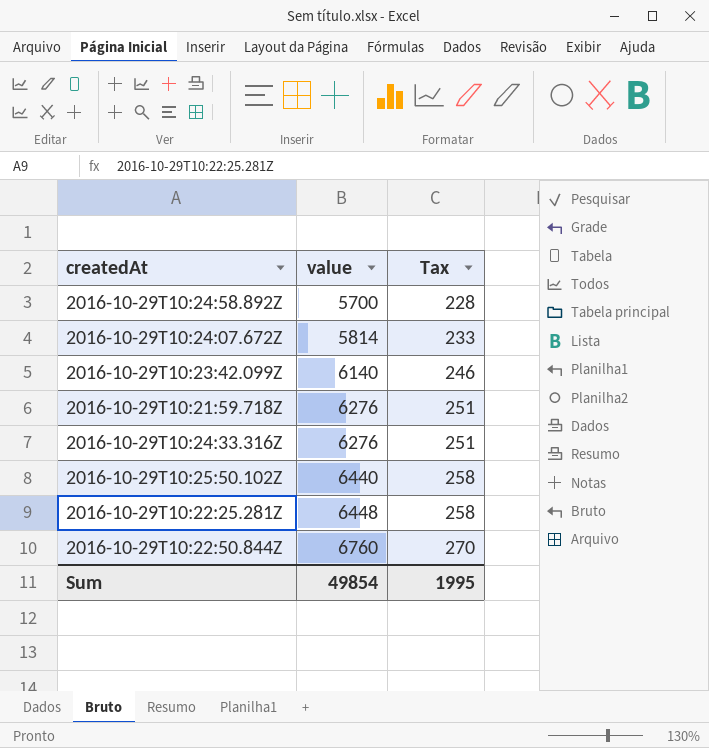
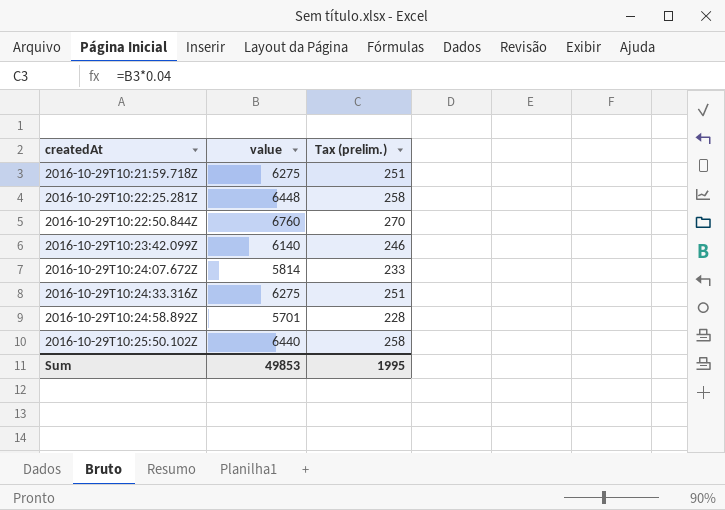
row order: value ascending -> createdAt ascending
column name: Tax -> Tax (prelim.)
2016-10-29T10:21:59.718Z | value: 6276 -> 6275
2016-10-29T10:24:33.316Z | value: 6276 -> 6275
2016-10-29T10:24:58.892Z | value: 5700 -> 5701
Sum | value: 49854 -> 49853

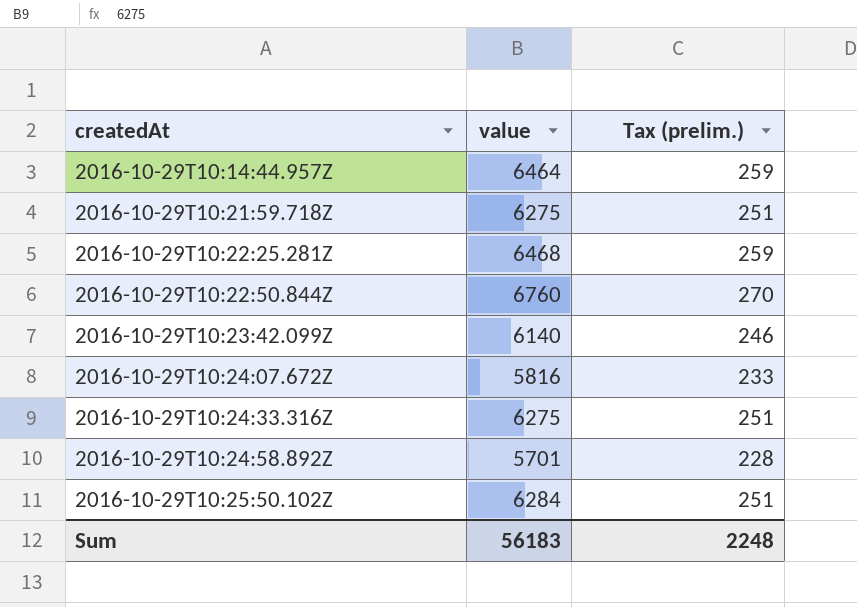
row 2016-10-29T10:14:44.957Z: none -> 6464 | 259
2016-10-29T10:22:25.281Z | value: 6448 -> 6468
2016-10-29T10:22:25.281Z | Tax (prelim.): 258 -> 259
2016-10-29T10:24:07.672Z | value: 5814 -> 5816
2016-10-29T10:25:50.102Z | value: 6440 -> 6284
2016-10-29T10:25:50.102Z | Tax (prelim.): 258 -> 251
Sum | value: 49853 -> 56183
Sum | Tax (prelim.): 1995 -> 2248

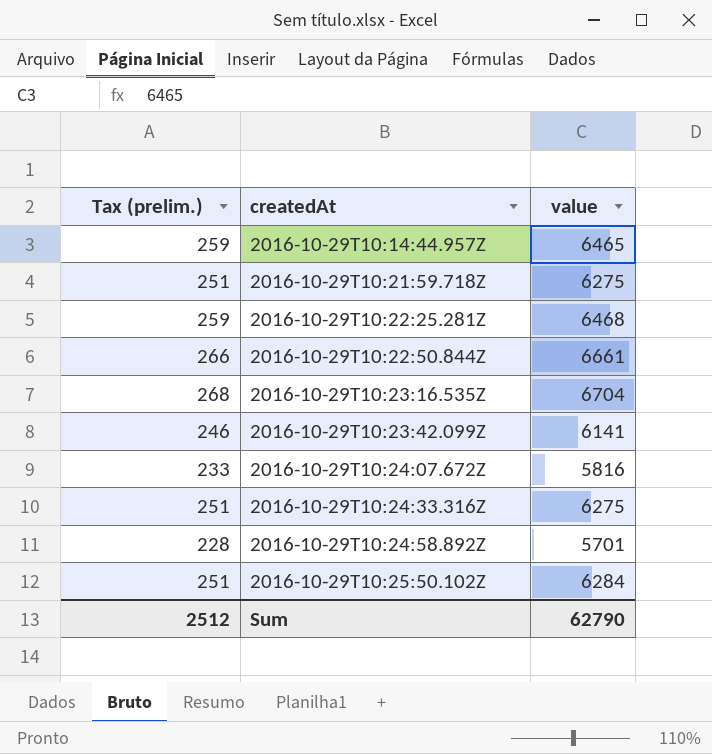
column Tax (prelim.) | position: 3 -> 1
2016-10-29T10:14:44.957Z | value: 6464 -> 6465
2016-10-29T10:22:50.844Z | Tax (prelim.): 270 -> 266
2016-10-29T10:22:50.844Z | value: 6760 -> 6661
row 2016-10-29T10:23:16.535Z: none -> 268 | 6704
2016-10-29T10:23:42.099Z | value: 6140 -> 6141
Sum | Tax (prelim.): 2248 -> 2512
Sum | value: 56183 -> 62790

